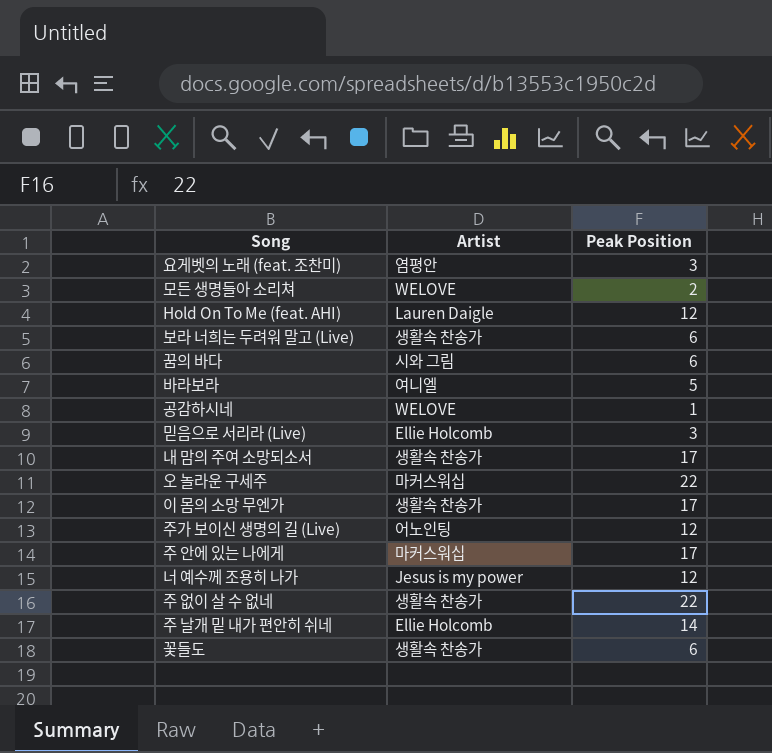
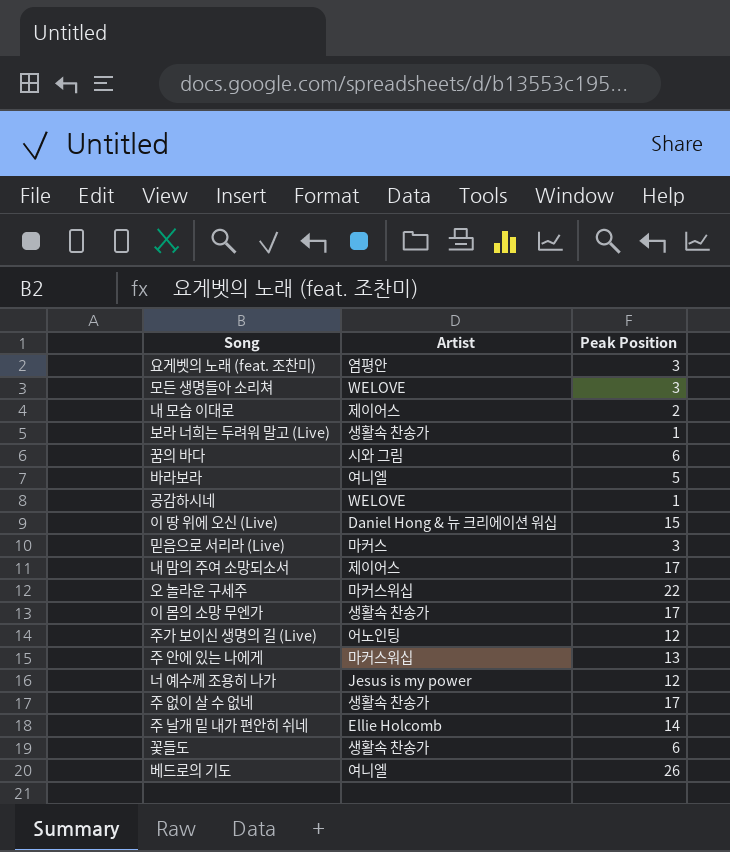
row Hold On To Me (feat. AHI): Lauren Daigle | 12 -> none
모든 생명들아 소리쳐 | Peak Position: 2 -> 3
row 내 모습 이대로: none -> 제이어스 | 2
보라 너희는 두려워 말고 (Live) | Peak Position: 6 -> 1
row 이 땅 위에 오신 (Live): none -> Daniel Hong & 뉴 크리에이션 워십 | 15
믿음으로 서리라 (Live) | Artist: Ellie Holcomb -> 마커스
내 맘의 주여 소망되소서 | Artist: 생활속 찬송가 -> 제이어스
주 안에 있는 나에게 | Peak Position: 17 -> 13
주 없이 살 수 없네 | Peak Position: 22 -> 17
row 베드로의 기도: none -> 여니엘 | 26

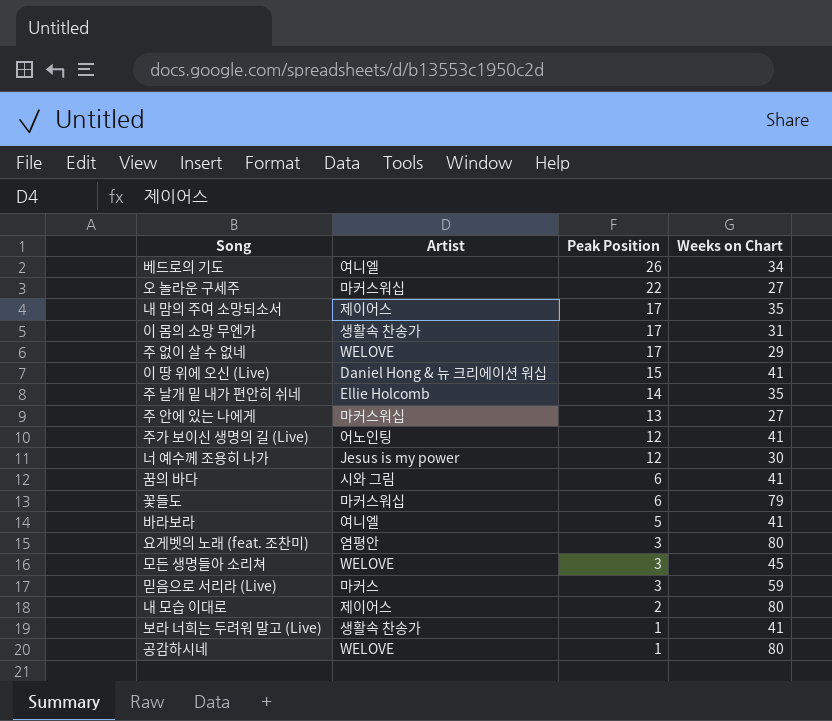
row order: none -> Peak Position descending
column Weeks on Chart | position: none -> 4
주 없이 살 수 없네 | Artist: 생활속 찬송가 -> WELOVE
꽃들도 | Artist: 생활속 찬송가 -> 마커스워십

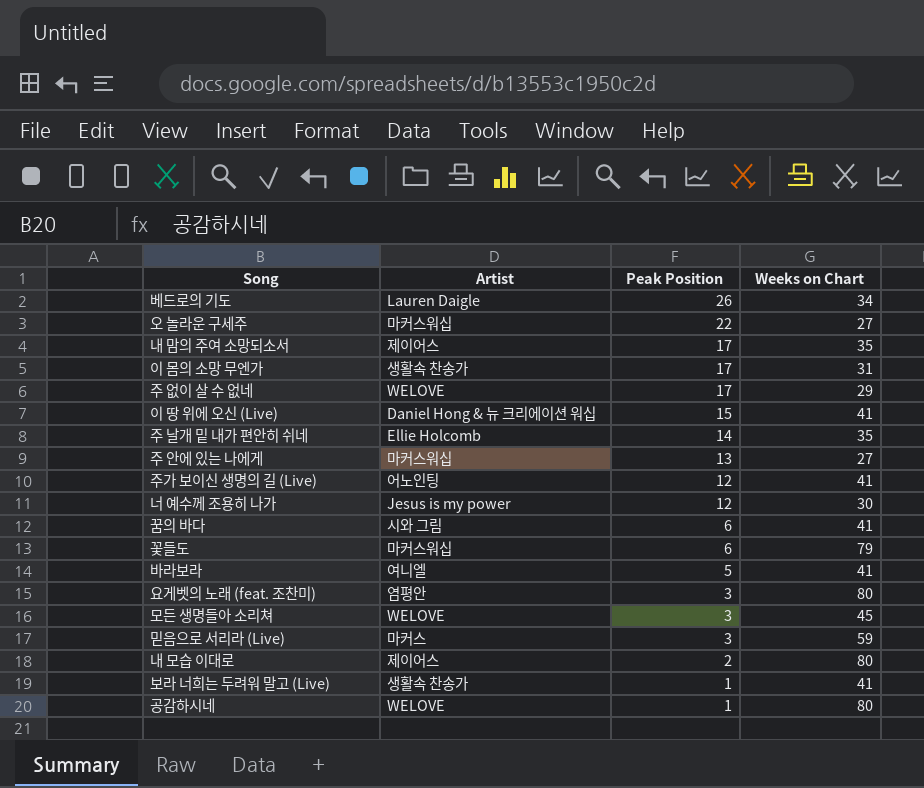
베드로의 기도 | Artist: 여니엘 -> Lauren Daigle

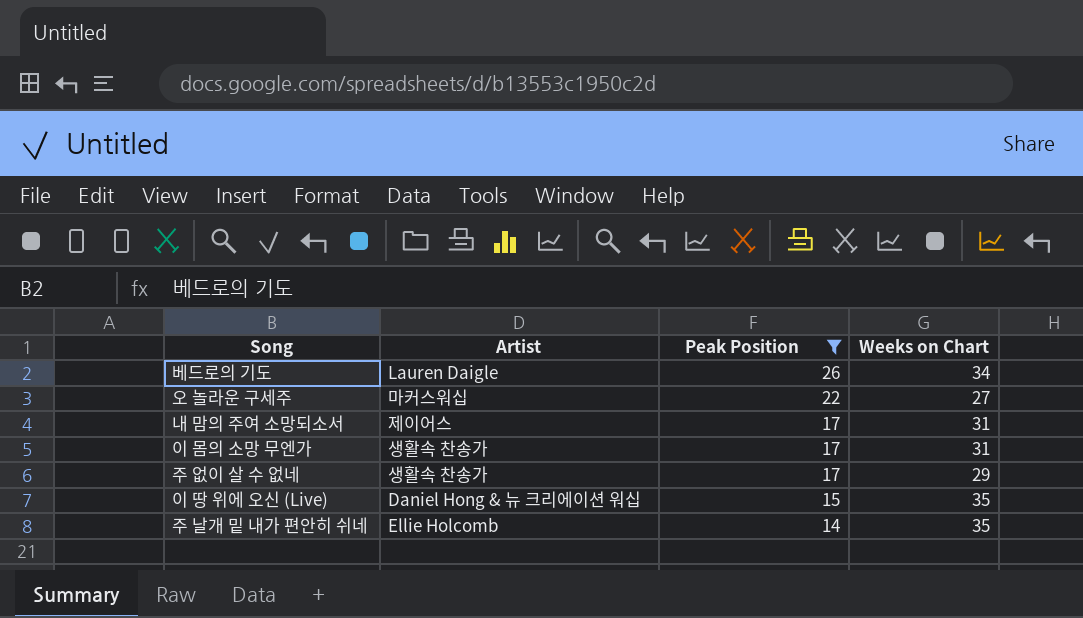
filter: none -> Peak Position >= 14
내 맘의 주여 소망되소서 | Weeks on Chart: 35 -> 31
주 없이 살 수 없네 | Artist: WELOVE -> 생활속 찬송가
이 땅 위에 오신 (Live) | Weeks on Chart: 41 -> 35

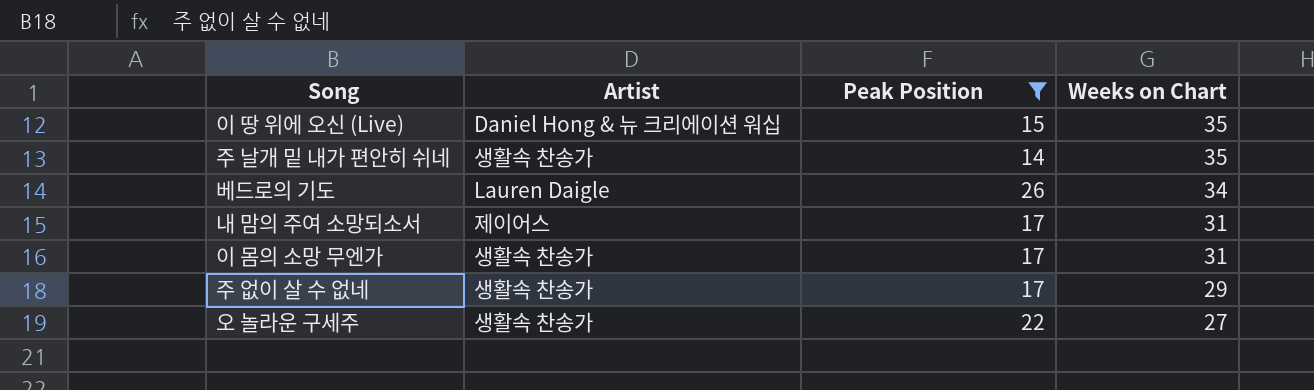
row order: Peak Position descending -> Weeks on Chart descending
주 날개 밑 내가 편안히 쉬네 | Artist: Ellie Holcomb -> 생활속 찬송가
오 놀라운 구세주 | Artist: 마커스워십 -> 생활속 찬송가

